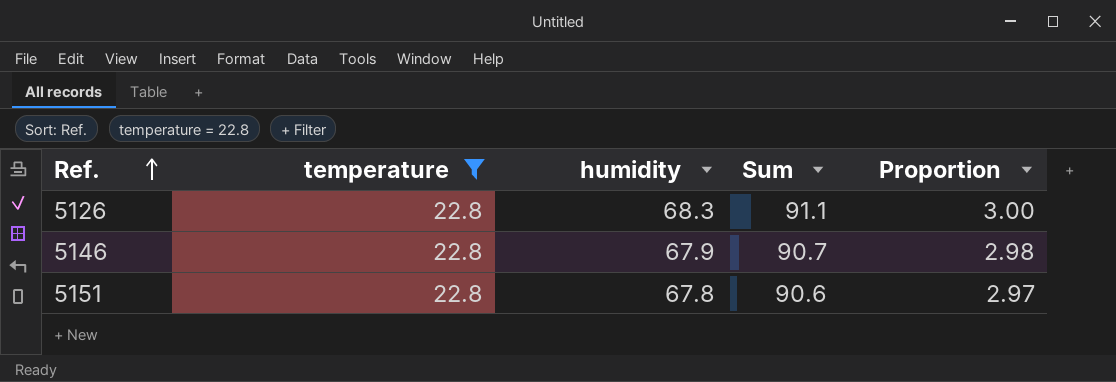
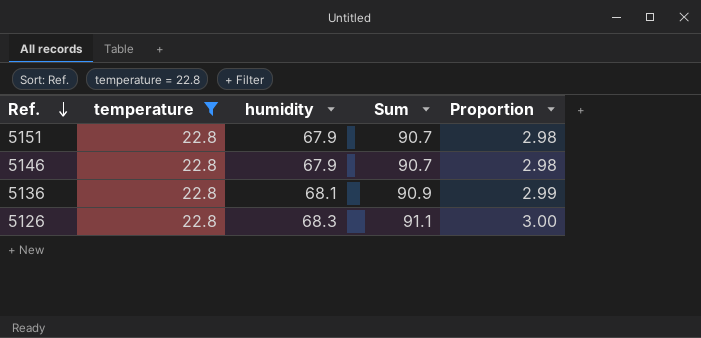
row order: Ref. ascending -> Ref. descending
5151 | humidity: 67.8 -> 67.9
5151 | Sum: 90.6 -> 90.7
5151 | Proportion: 2.97 -> 2.98
row 5136: none -> 22.8 | 68.1 | 90.9 | 2.99

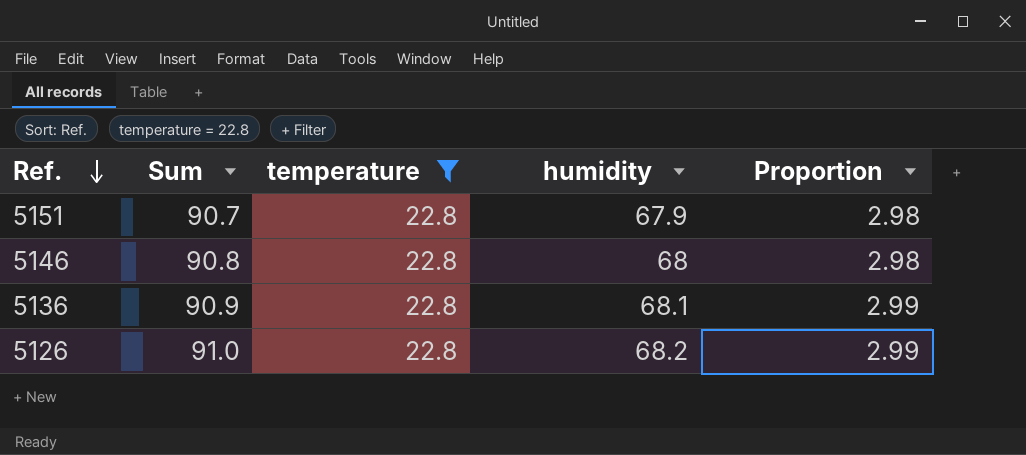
column Sum | position: 4 -> 2
5146 | Sum: 90.7 -> 90.8
5146 | humidity: 67.9 -> 68
5126 | Sum: 91.1 -> 91.0
5126 | humidity: 68.3 -> 68.2
5126 | Proportion: 3.00 -> 2.99

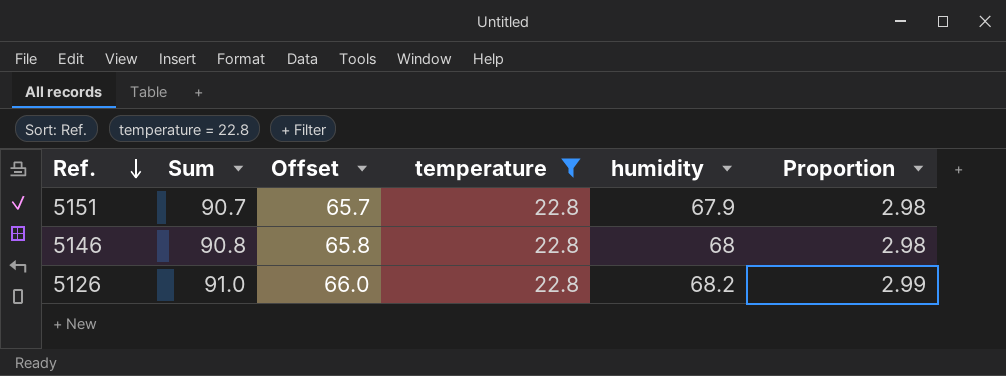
column Offset | formula: none -> [Sum] - 25
row 5136: 90.9 | 22.8 | 68.1 | 2.99 -> none

